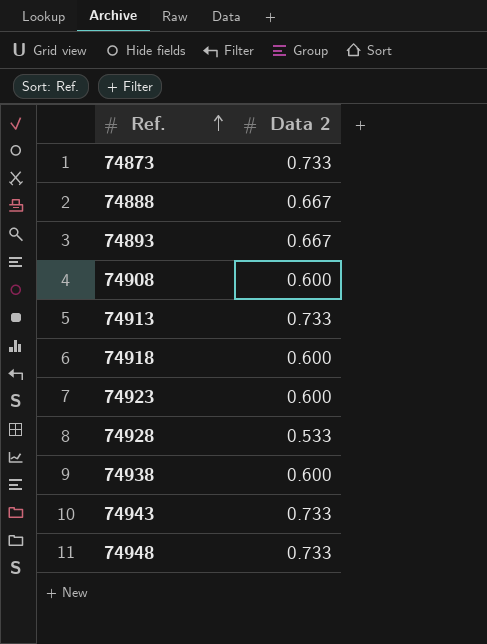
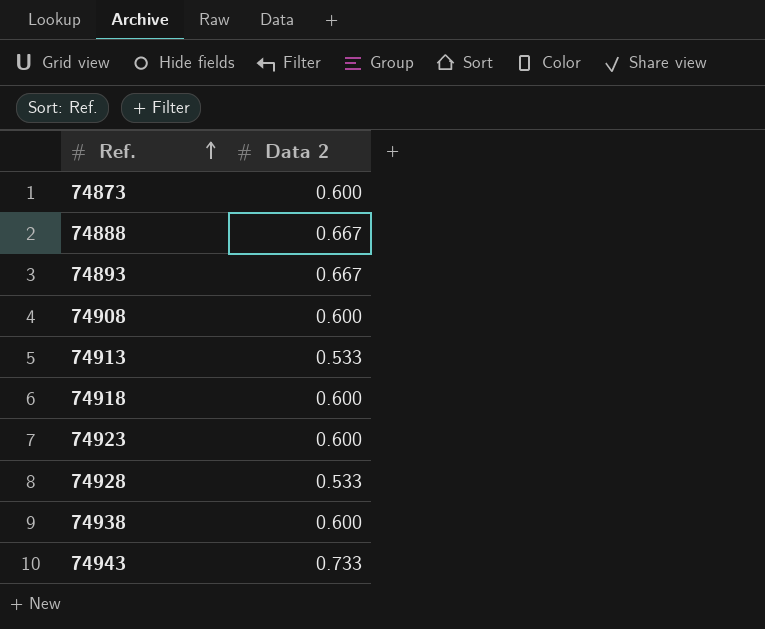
row 74948: 0.733 -> none
74873 | Data 2: 0.733 -> 0.600
74913 | Data 2: 0.733 -> 0.533

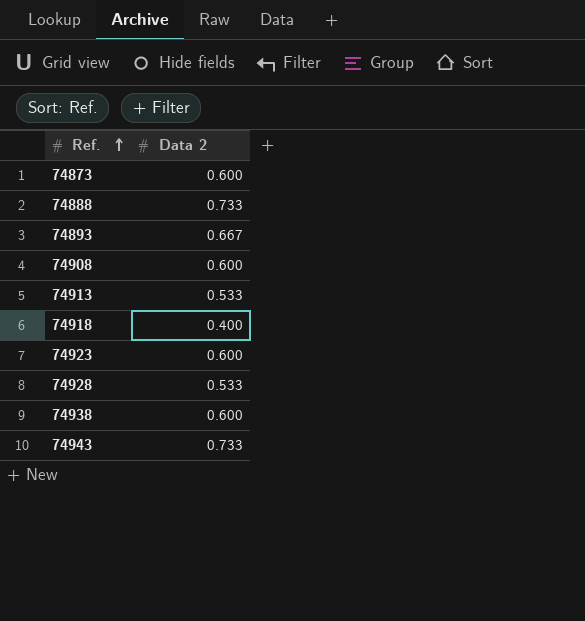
74888 | Data 2: 0.667 -> 0.733
74918 | Data 2: 0.600 -> 0.400

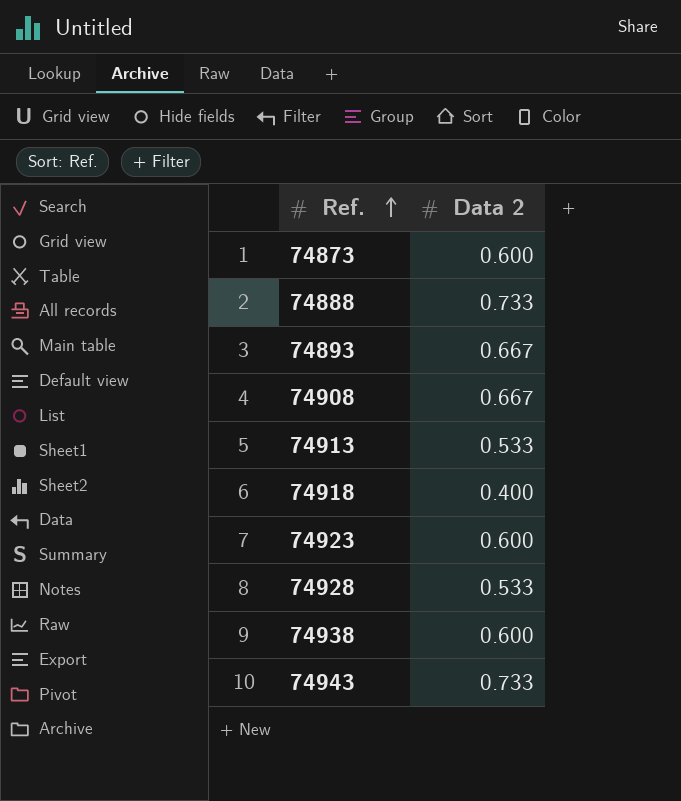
74908 | Data 2: 0.600 -> 0.667

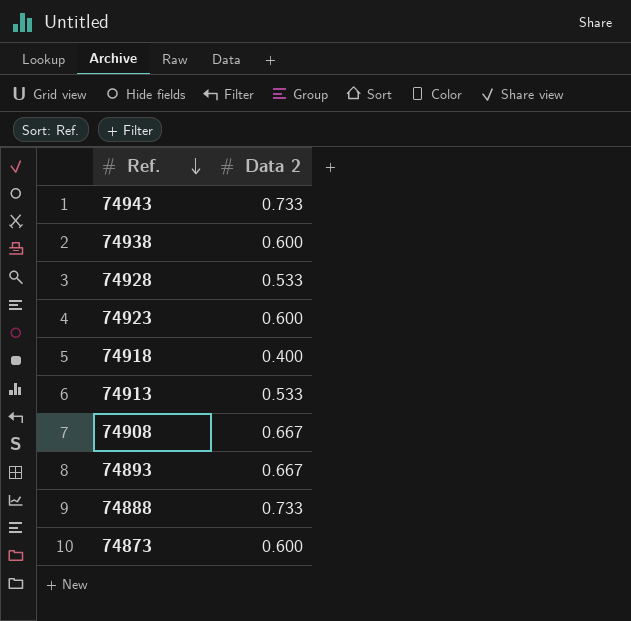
row order: Ref. ascending -> Ref. descending

